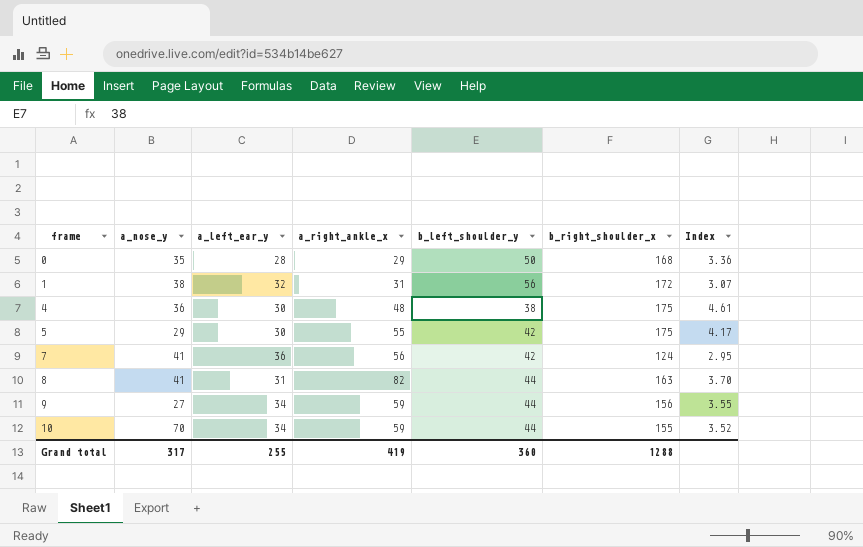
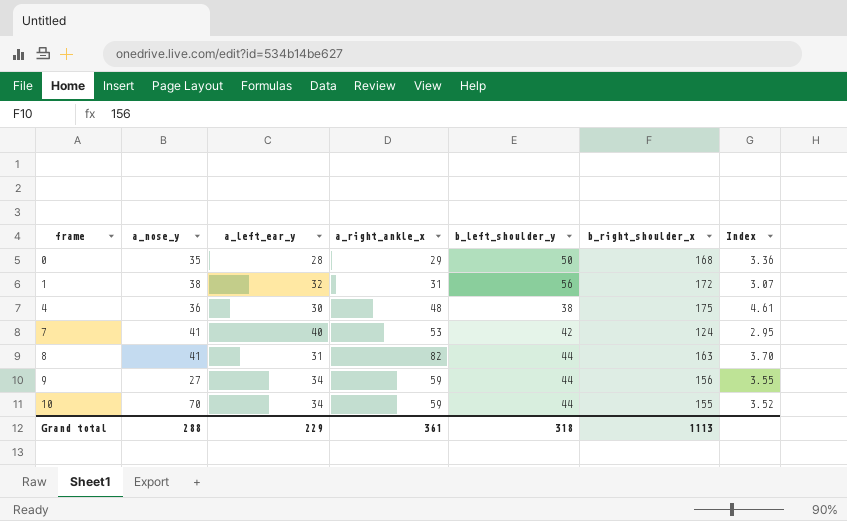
row 5: 29 | 30 | 55 | 42 | 175 | 4.17 -> none
7 | a_left_ear_y: 36 -> 40
7 | a_right_ankle_x: 56 -> 53
Grand total | a_nose_y: 317 -> 288
Grand total | a_left_ear_y: 255 -> 229
Grand total | a_right_ankle_x: 419 -> 361
Grand total | b_left_shoulder_y: 360 -> 318
Grand total | b_right_shoulder_x: 1288 -> 1113

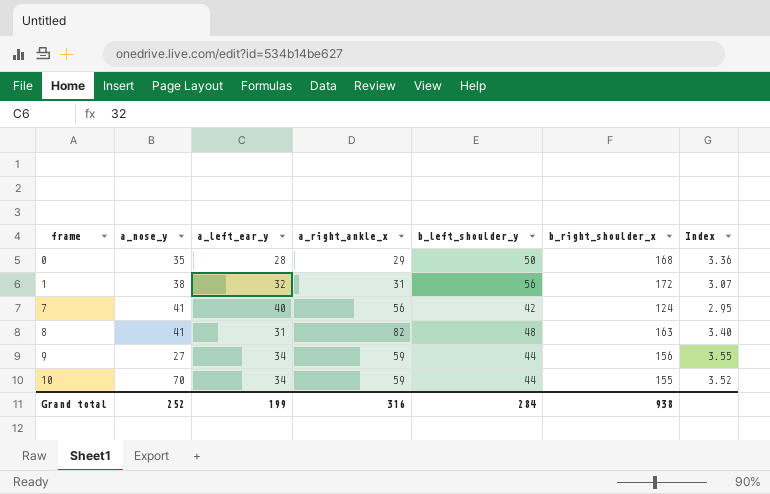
row 4: 36 | 30 | 48 | 38 | 175 | 4.61 -> none
7 | a_right_ankle_x: 53 -> 56
8 | b_left_shoulder_y: 44 -> 48
8 | Index: 3.70 -> 3.40
Grand total | a_nose_y: 288 -> 252
Grand total | a_left_ear_y: 229 -> 199
Grand total | a_right_ankle_x: 361 -> 316
Grand total | b_left_shoulder_y: 318 -> 284
Grand total | b_right_shoulder_x: 1113 -> 938

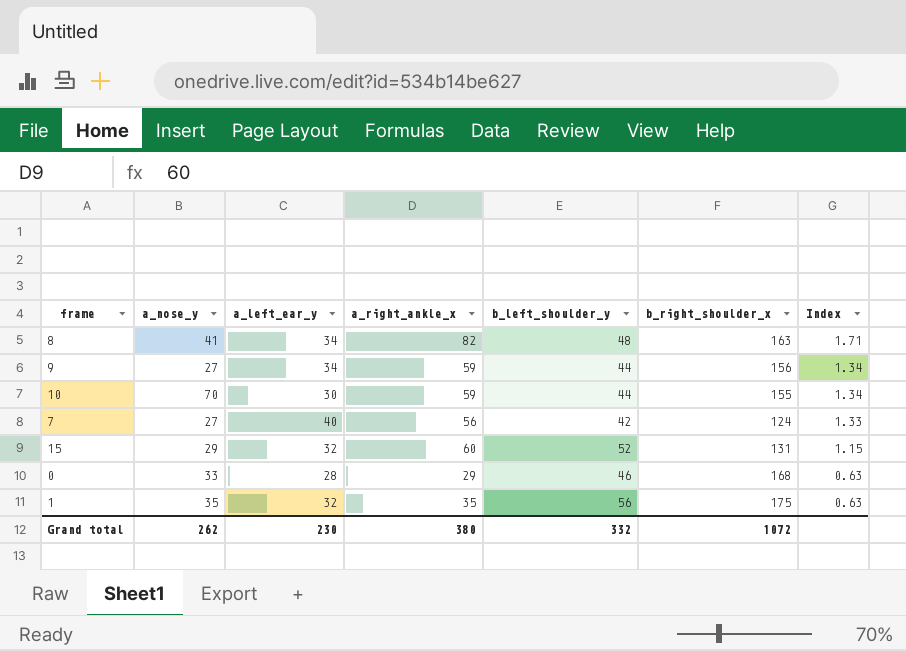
row order: frame ascending -> Index descending
column Index | formula: [b_right_shoulder_x] / [b_left_shoulder_y] -> [a_right_ankle_x] / [b_left_shoulder_y]
8 | a_left_ear_y: 31 -> 34
10 | a_left_ear_y: 34 -> 30
7 | a_nose_y: 41 -> 27
row 15: none -> 29 | 32 | 60 | 52 | 131 | 1.15
0 | a_nose_y: 35 -> 33
0 | b_left_shoulder_y: 50 -> 46
1 | a_nose_y: 38 -> 35
1 | a_right_ankle_x: 31 -> 35
1 | b_right_shoulder_x: 172 -> 175
Grand total | a_nose_y: 252 -> 262
Grand total | a_left_ear_y: 199 -> 230
Grand total | a_right_ankle_x: 316 -> 380
Grand total | b_left_shoulder_y: 284 -> 332
Grand total | b_right_shoulder_x: 938 -> 1072

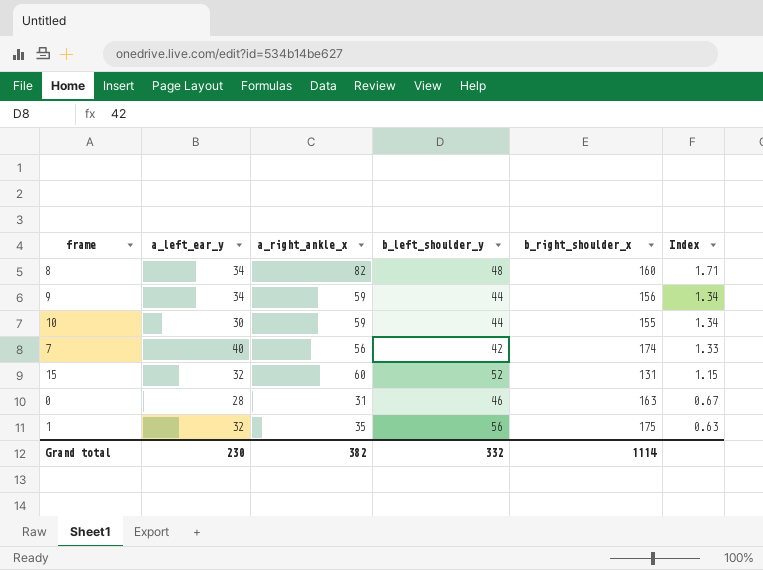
column a_nose_y | position: 2 -> none
8 | b_right_shoulder_x: 163 -> 160
7 | b_right_shoulder_x: 124 -> 174
0 | a_right_ankle_x: 29 -> 31
0 | b_right_shoulder_x: 168 -> 163
0 | Index: 0.63 -> 0.67
Grand total | a_right_ankle_x: 380 -> 382
Grand total | b_right_shoulder_x: 1072 -> 1114

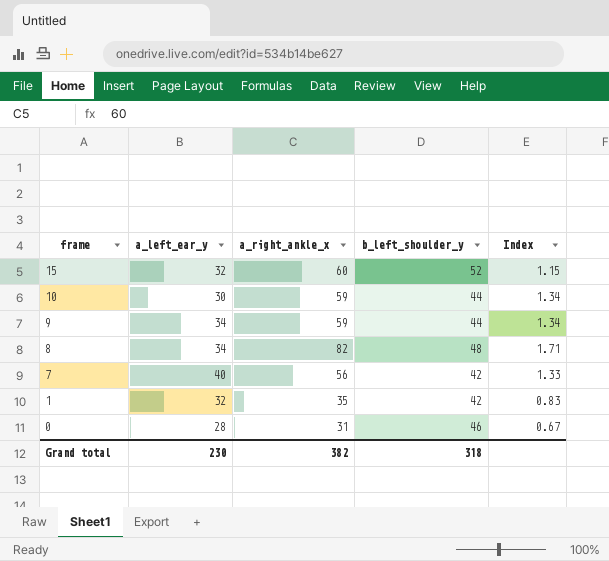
row order: Index descending -> frame descending
column b_right_shoulder_x | position: 5 -> none
1 | b_left_shoulder_y: 56 -> 42
1 | Index: 0.63 -> 0.83
Grand total | b_left_shoulder_y: 332 -> 318

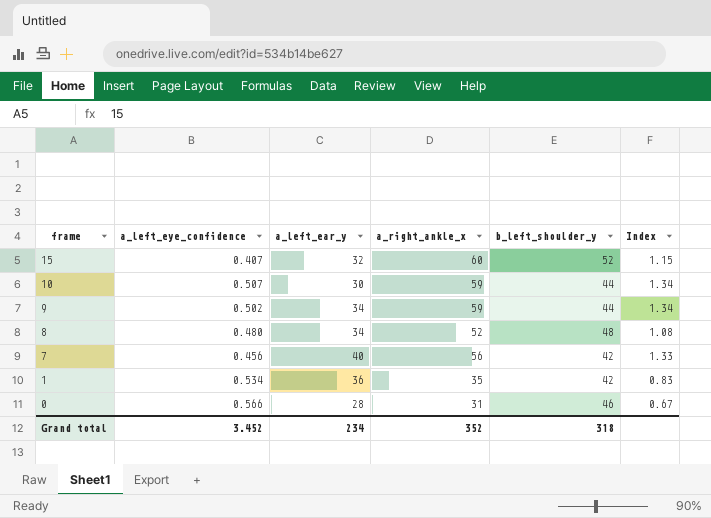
column a_left_eye_confidence | position: none -> 2
8 | a_right_ankle_x: 82 -> 52
8 | Index: 1.71 -> 1.08
1 | a_left_ear_y: 32 -> 36
Grand total | a_left_ear_y: 230 -> 234
Grand total | a_right_ankle_x: 382 -> 352

